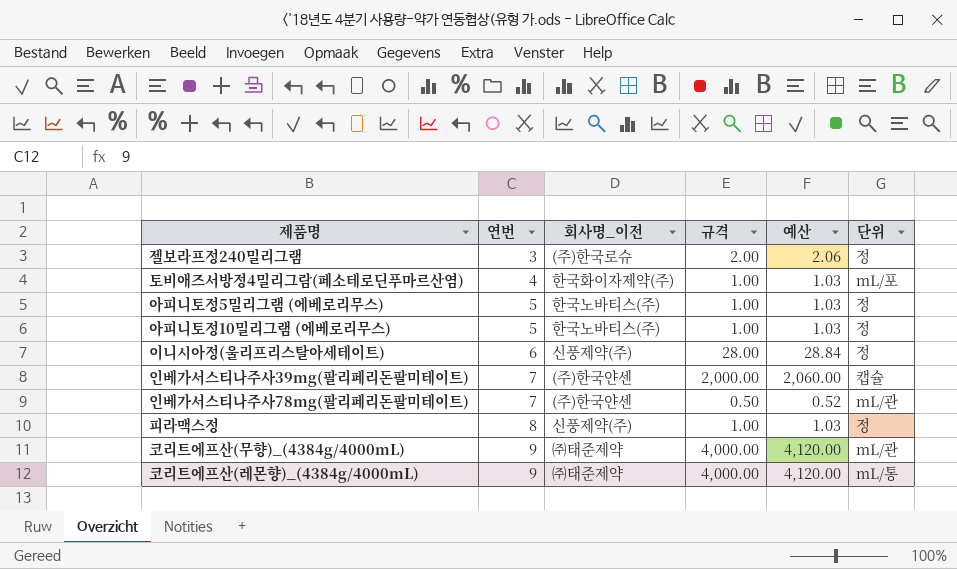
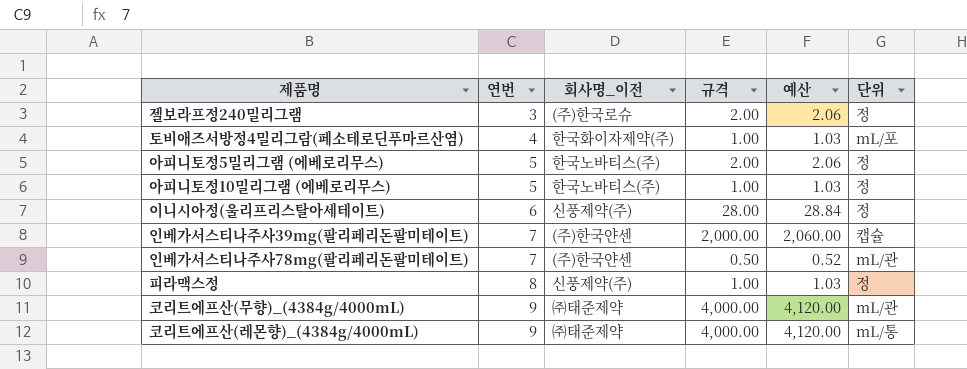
아피니토정5밀리그램 (에베로리무스) | 규격: 1.00 -> 2.00
아피니토정5밀리그램 (에베로리무스) | 예산: 1.03 -> 2.06

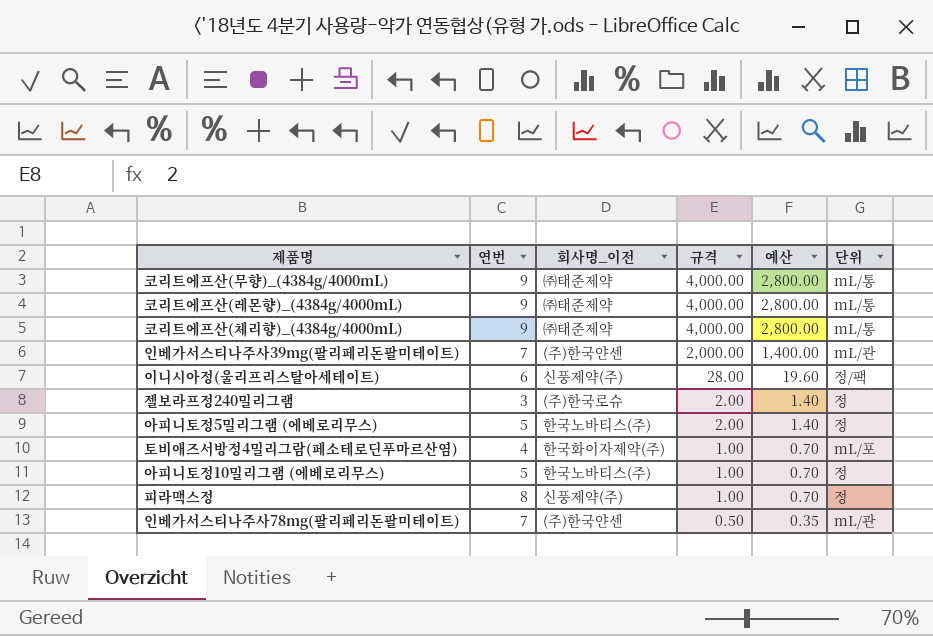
row order: 연번 ascending -> 규격 descending
column 예산 | formula: [규격] * 1.03 -> [규격] * 0.7
코리트에프산(무향)_(4384g/4000mL) | 단위: mL/관 -> mL/통
row 코리트에프산(체리향)_(4384g/4000mL): none -> 9 | ㈜태준제약 | 4,000.00 | 2,800.00 | mL/통
인베가서스티나주사39mg(팔리페리돈팔미테이트) | 단위: 캡슐 -> mL/관
이니시아정(울리프리스탈아세테이트) | 단위: 정 -> 정/팩

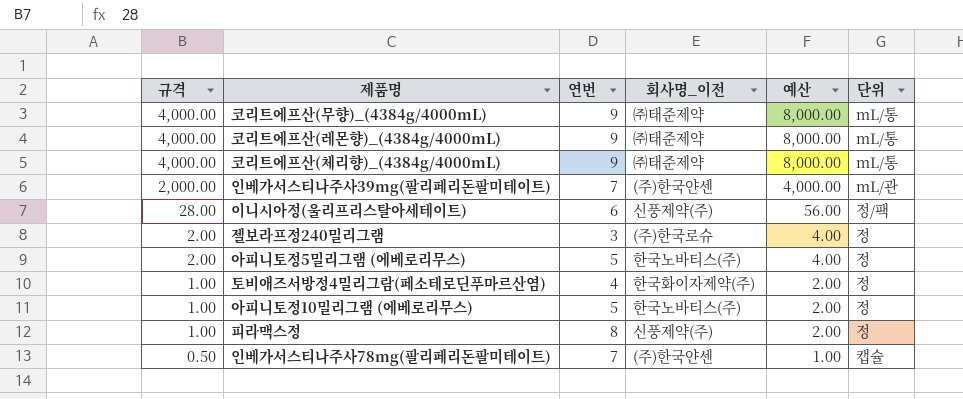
column 규격 | position: 4 -> 1
column 예산 | formula: [규격] * 0.7 -> [규격] * 2
토비애즈서방정4밀리그람(페소테로딘푸마르산염) | 단위: mL/포 -> 정
인베가서스티나주사78mg(팔리페리돈팔미테이트) | 단위: mL/관 -> 캡슐

